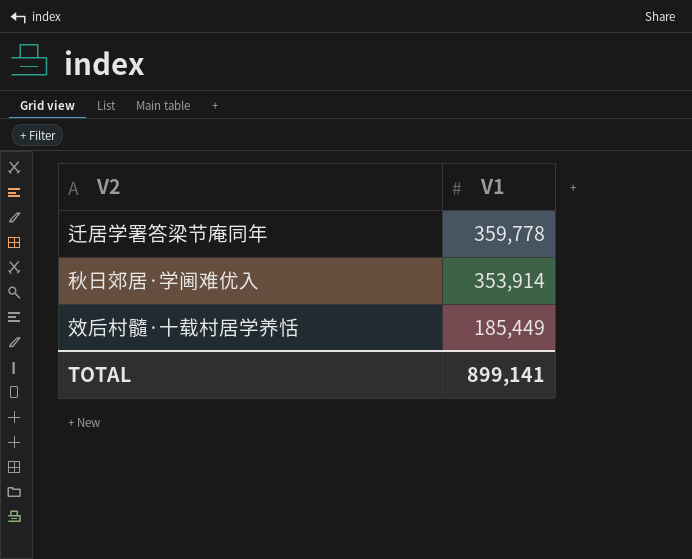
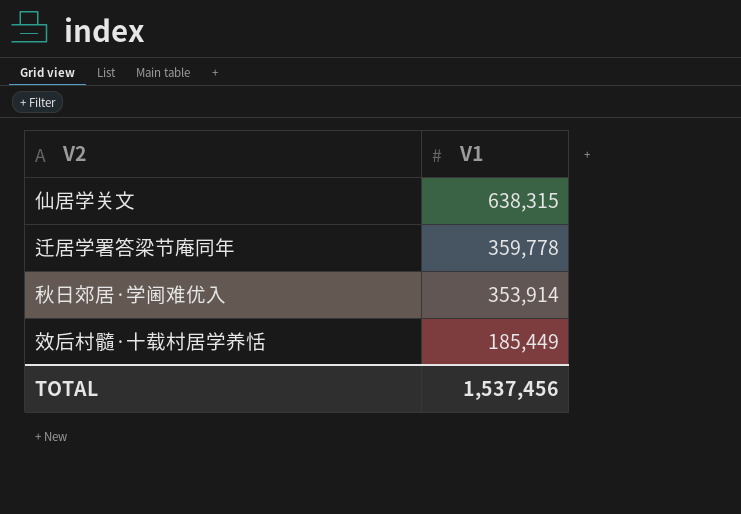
row 仙居学关文: none -> 638,315
TOTAL | V1: 899,141 -> 1,537,456

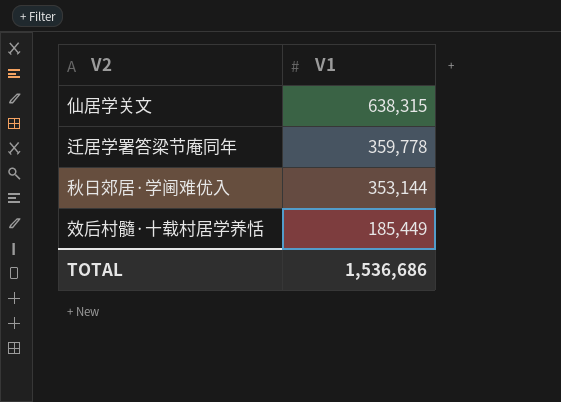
秋日郊居·学阃难优入 | V1: 353,914 -> 353,144
TOTAL | V1: 1,537,456 -> 1,536,686

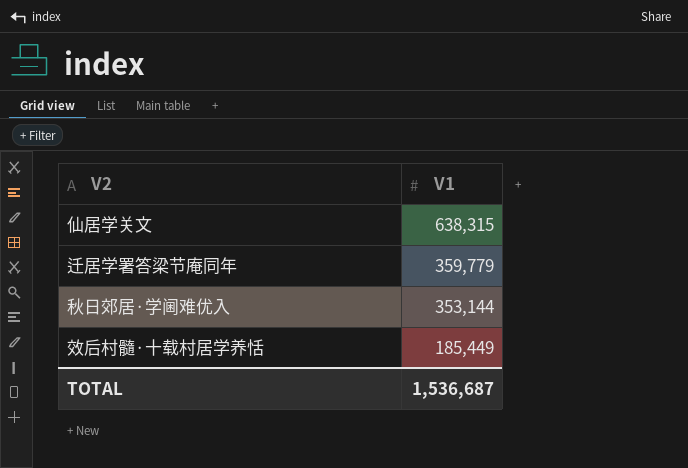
迁居学署答梁节庵同年 | V1: 359,778 -> 359,779
TOTAL | V1: 1,536,686 -> 1,536,687

